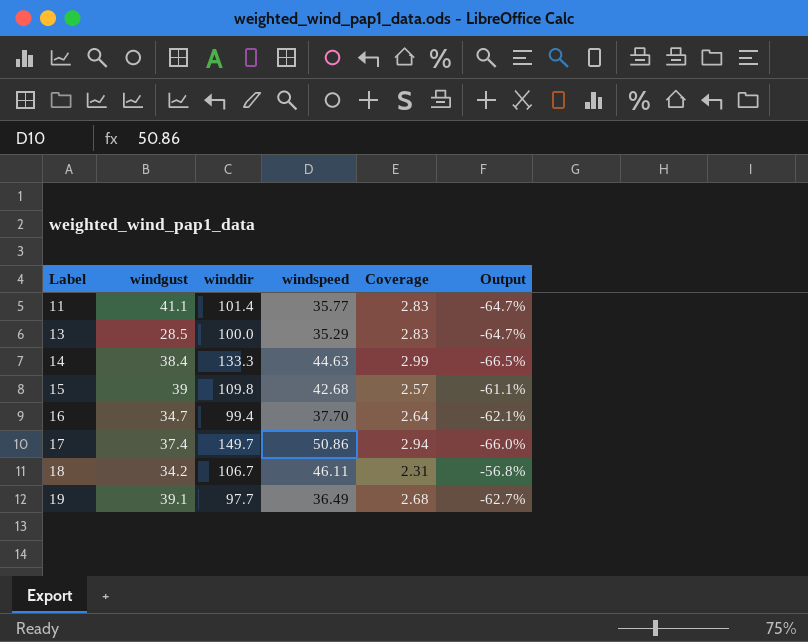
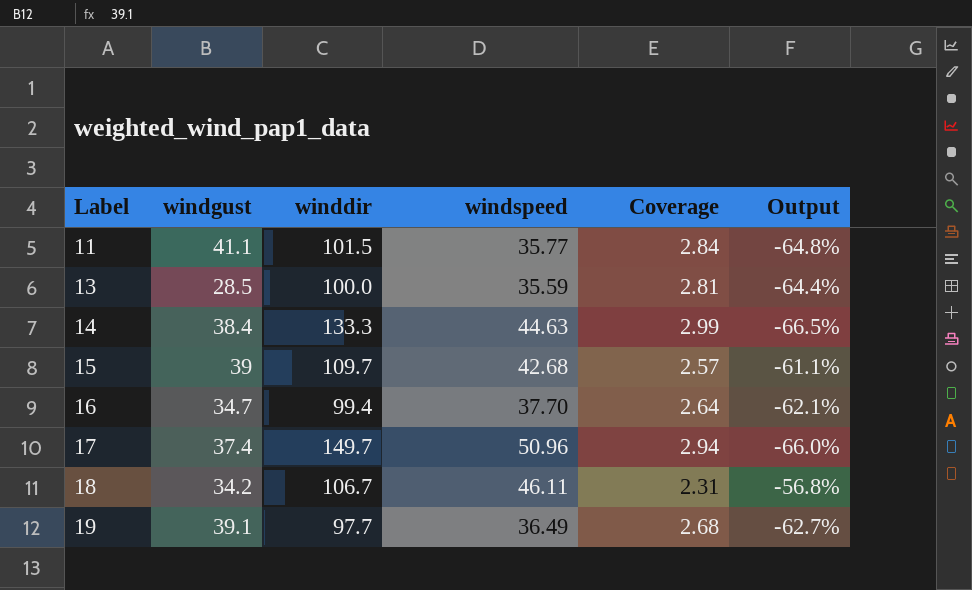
11 | winddir: 101.4 -> 101.5
11 | Coverage: 2.83 -> 2.84
11 | Output: -64.7% -> -64.8%
13 | windspeed: 35.29 -> 35.59
13 | Coverage: 2.83 -> 2.81
13 | Output: -64.7% -> -64.4%
15 | winddir: 109.8 -> 109.7
17 | windspeed: 50.86 -> 50.96

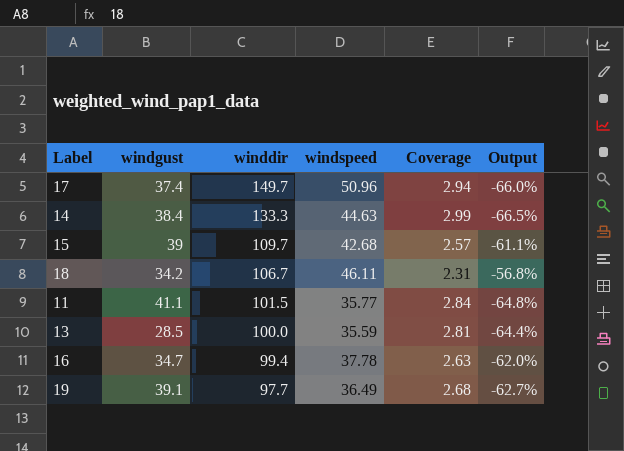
row order: Label ascending -> winddir descending
16 | windspeed: 37.70 -> 37.78
16 | Coverage: 2.64 -> 2.63
16 | Output: -62.1% -> -62.0%

